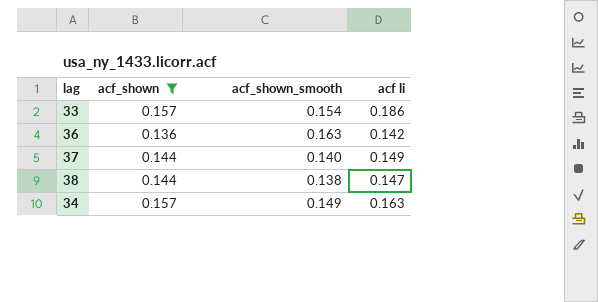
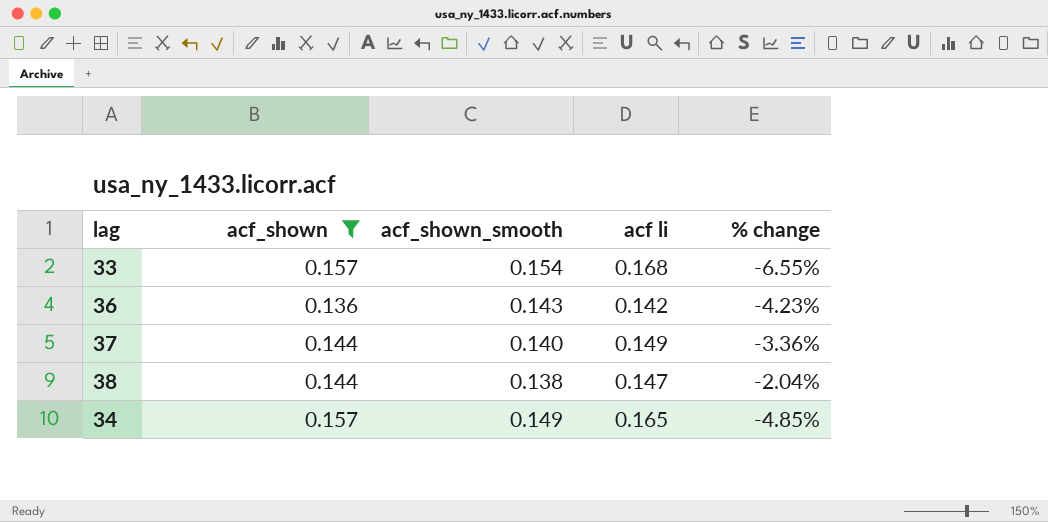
column % change | formula: none -> ([acf_shown] - [acf li]) / [acf li]
33 | acf li: 0.186 -> 0.168
36 | acf_shown_smooth: 0.163 -> 0.143
34 | acf li: 0.163 -> 0.165

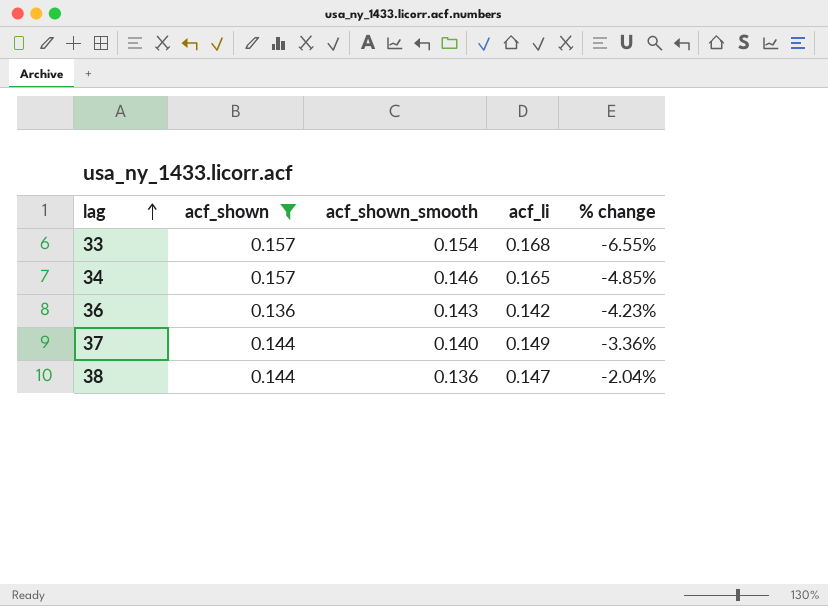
row order: none -> lag ascending
column name: acf li -> acf_li
34 | acf_shown_smooth: 0.149 -> 0.146
38 | acf_shown_smooth: 0.138 -> 0.136

